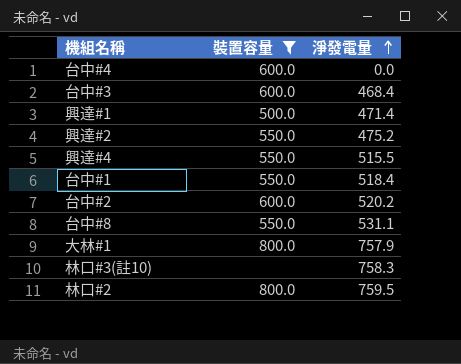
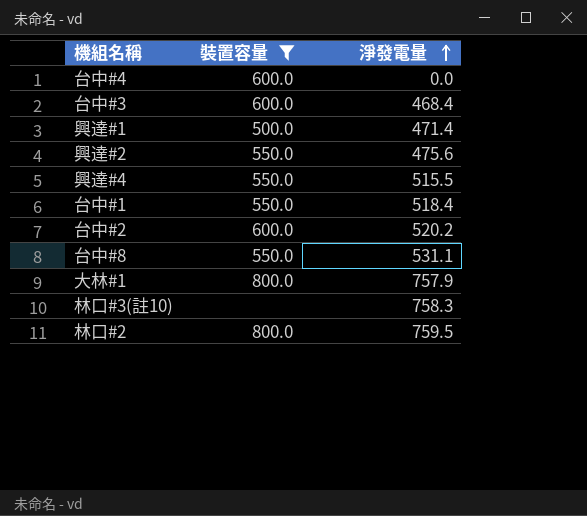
興達#2 | 淨發電量: 475.2 -> 475.6

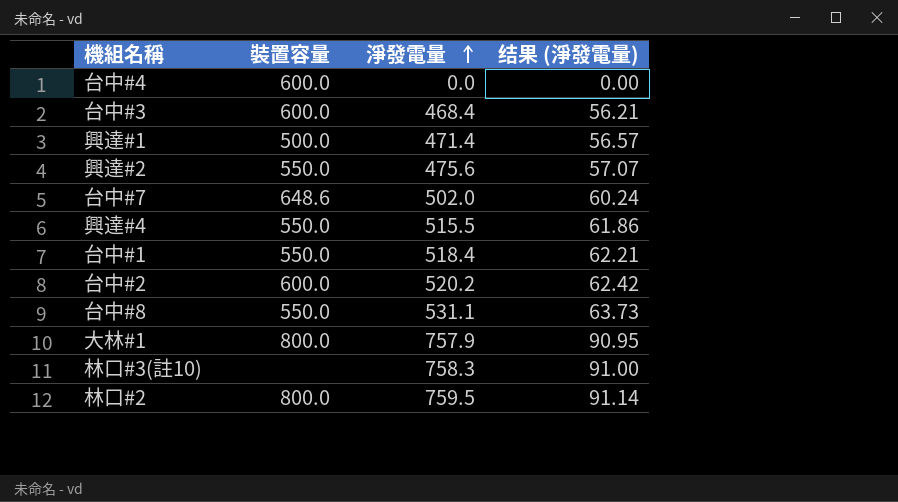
filter: 裝置容量 != 648.6 -> none
column 结果 (淨發電量) | formula: none -> [淨發電量] * 0.12

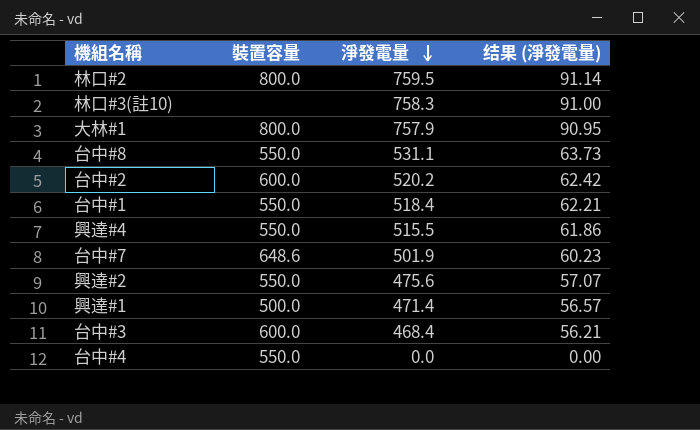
row order: 淨發電量 ascending -> 淨發電量 descending
台中#7 | 淨發電量: 502.0 -> 501.9
台中#7 | 结果 (淨發電量): 60.24 -> 60.23
台中#4 | 裝置容量: 600.0 -> 550.0

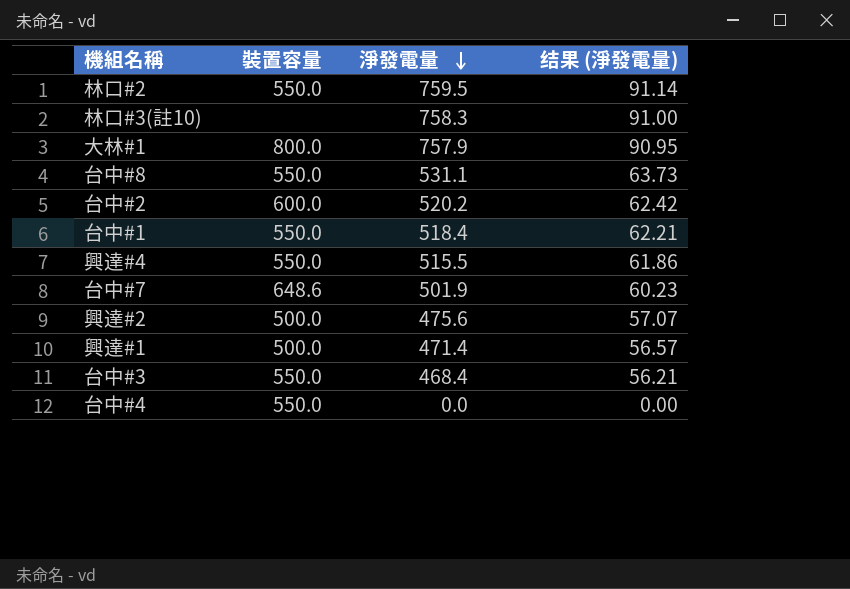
林口#2 | 裝置容量: 800.0 -> 550.0
興達#2 | 裝置容量: 550.0 -> 500.0
台中#3 | 裝置容量: 600.0 -> 550.0

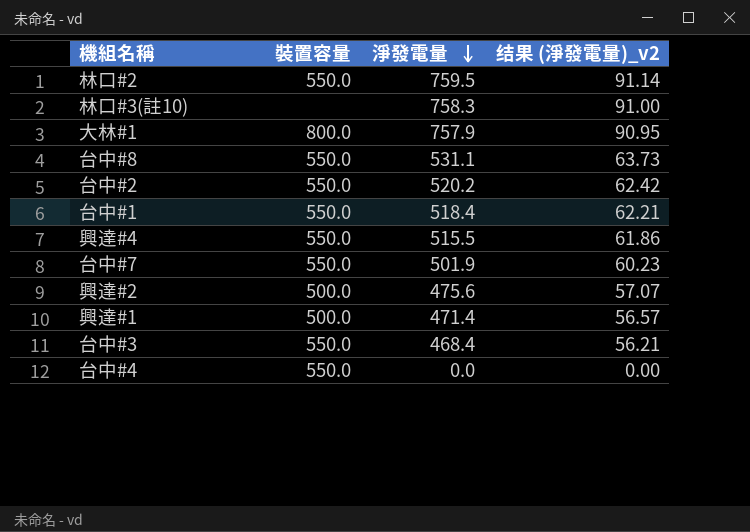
column name: 结果 (淨發電量) -> 结果 (淨發電量)_v2
台中#2 | 裝置容量: 600.0 -> 550.0
台中#7 | 裝置容量: 648.6 -> 550.0

